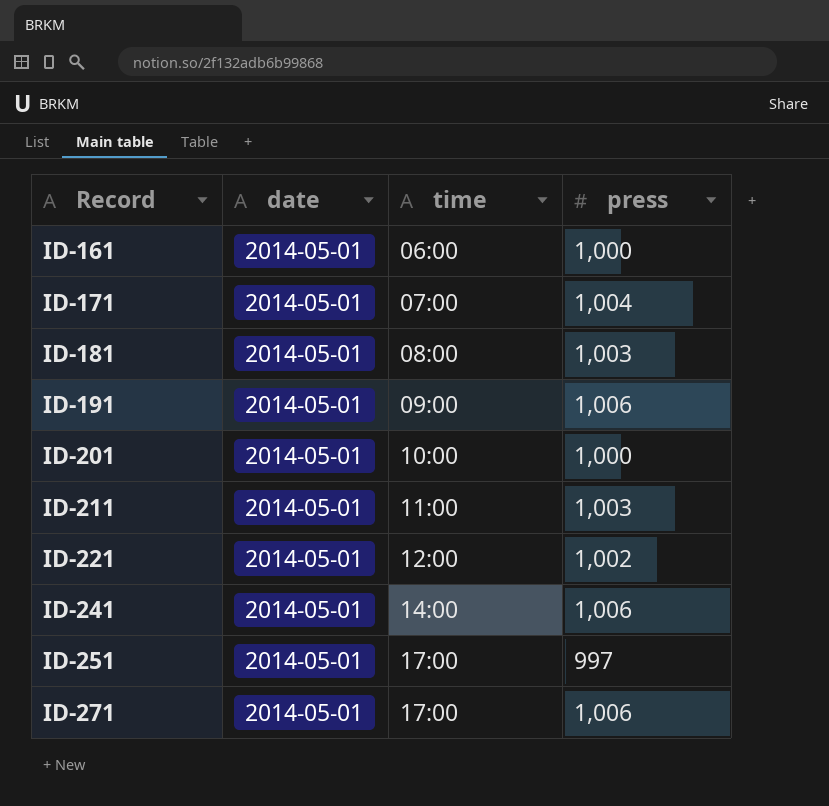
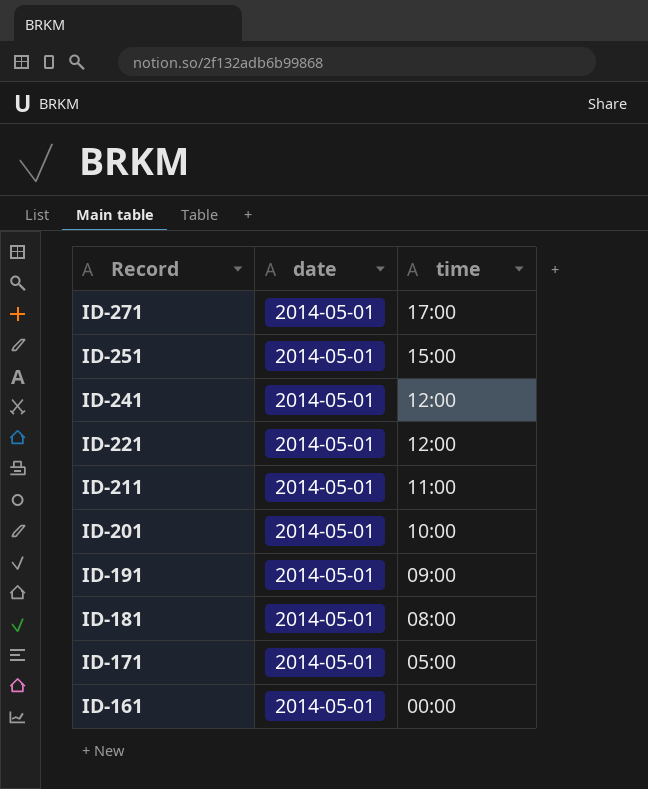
row order: Record ascending -> Record descending
column press | position: 4 -> none
ID-251 | time: 17:00 -> 15:00
ID-241 | time: 14:00 -> 12:00
ID-171 | time: 07:00 -> 05:00
ID-161 | time: 06:00 -> 00:00

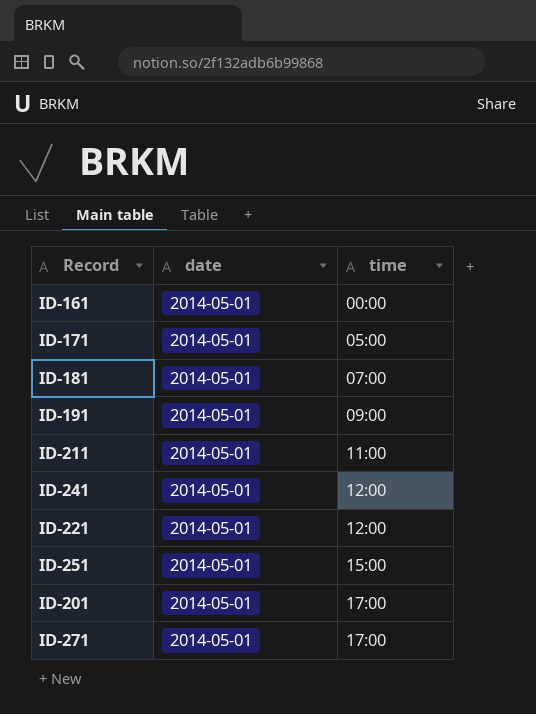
row order: Record descending -> time ascending
ID-181 | time: 08:00 -> 07:00
ID-201 | time: 10:00 -> 17:00

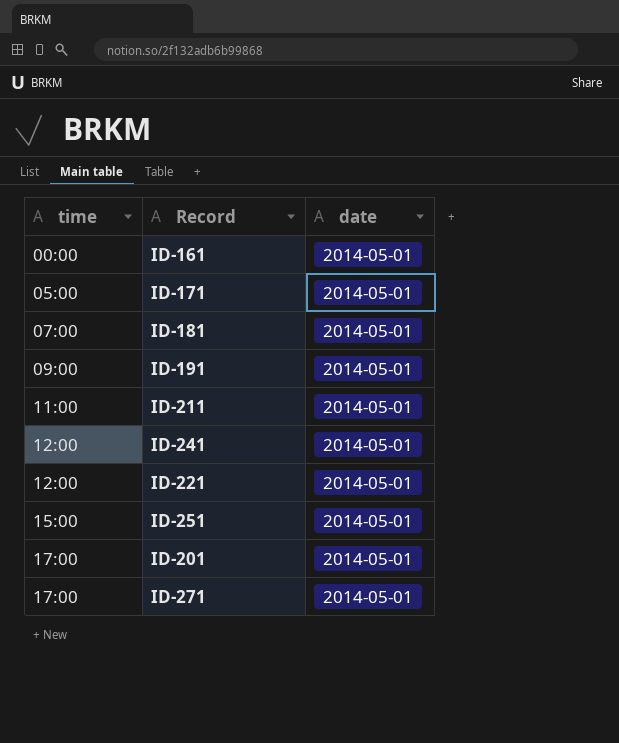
column time | position: 3 -> 1

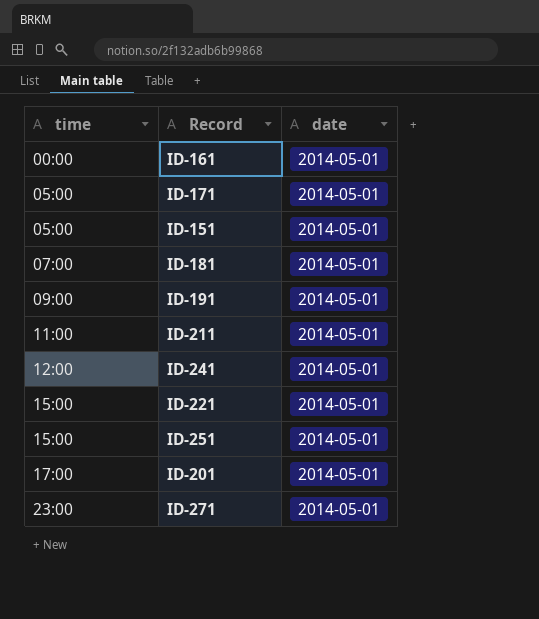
row ID-151: none -> 05:00 | 2014-05-01
ID-221 | time: 12:00 -> 15:00
ID-271 | time: 17:00 -> 23:00

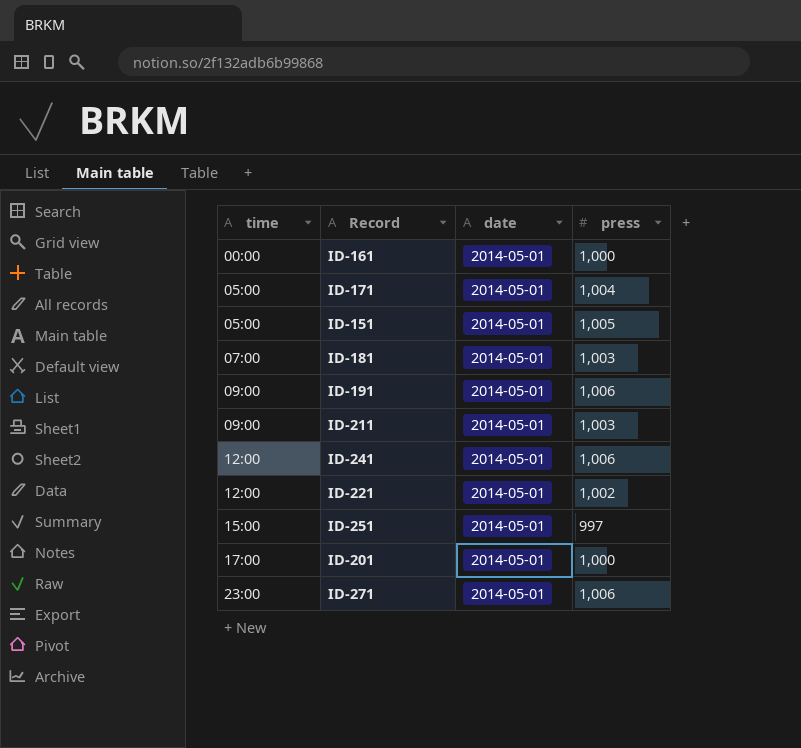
column press | position: none -> 4
ID-211 | time: 11:00 -> 09:00
ID-221 | time: 15:00 -> 12:00

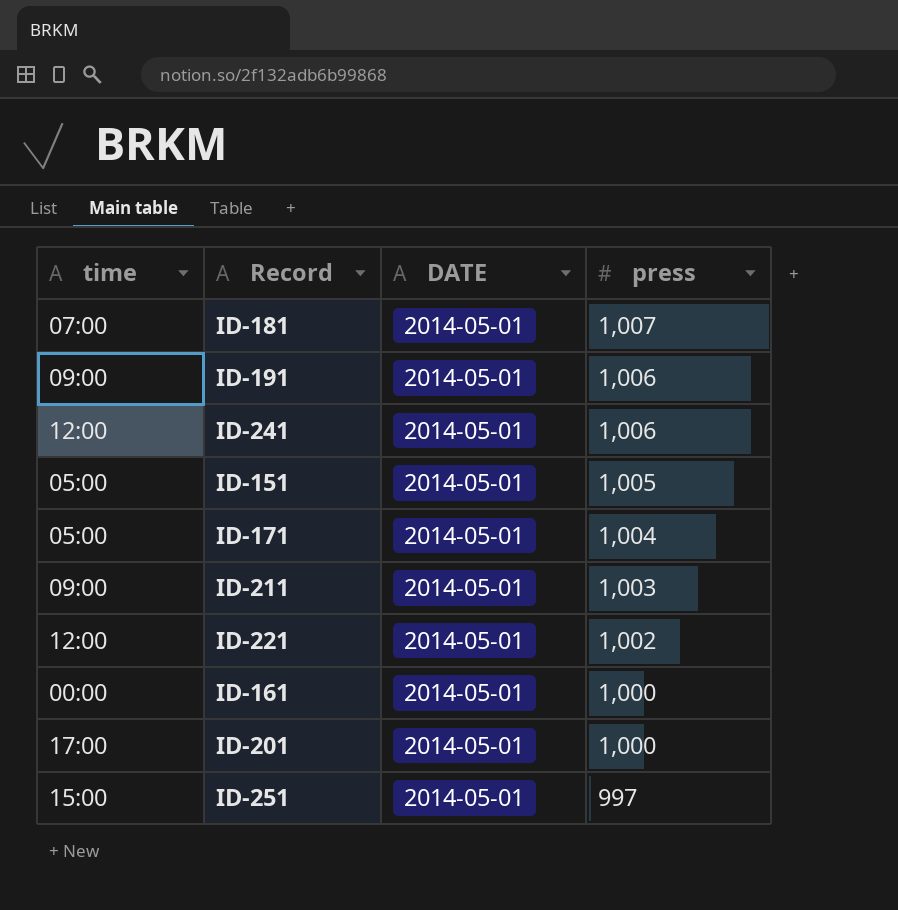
row order: time ascending -> press descending
column name: date -> DATE
row ID-271: 23:00 | 2014-05-01 | 1,006 -> none
ID-181 | press: 1,003 -> 1,007

